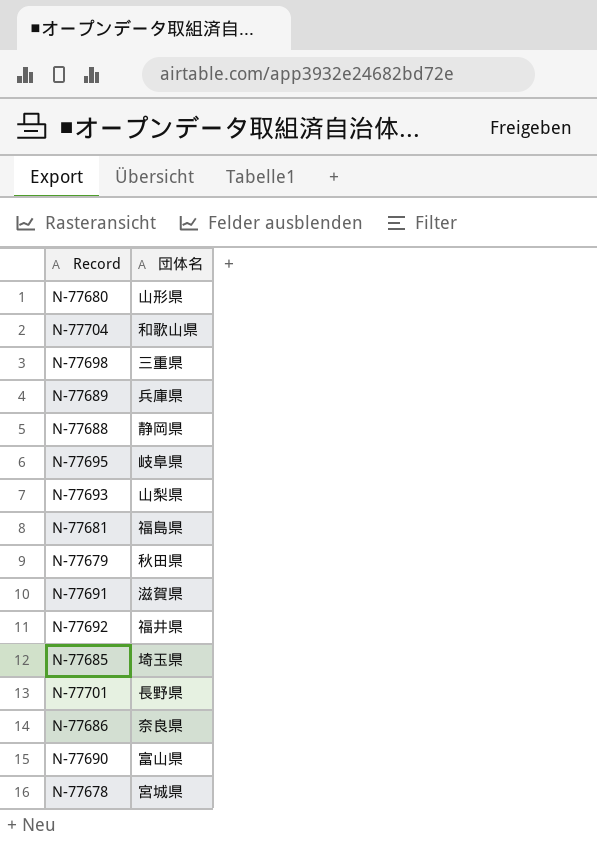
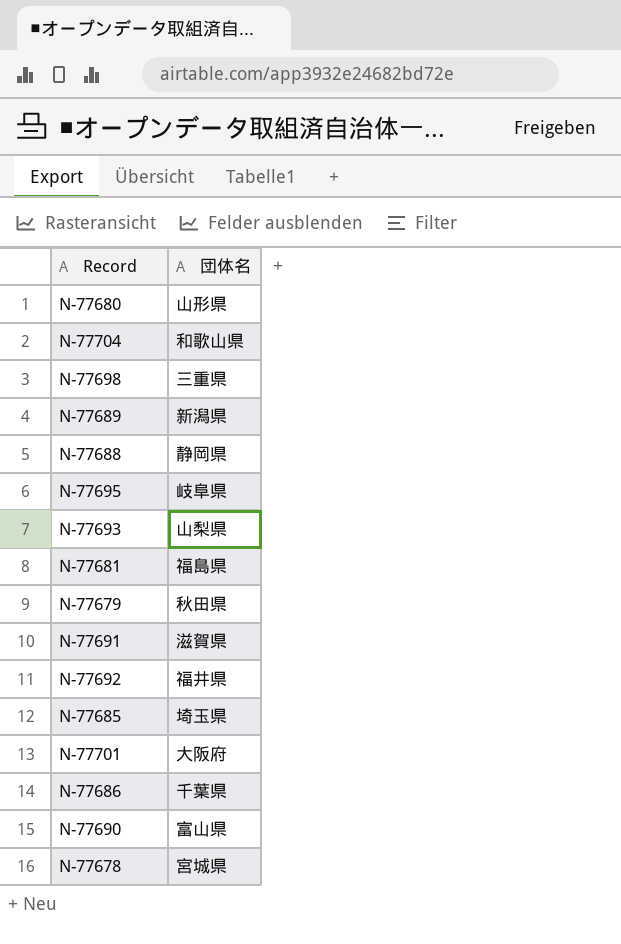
N-77689 | 団体名: 兵庫県 -> 新潟県
N-77701 | 団体名: 長野県 -> 大阪府
N-77686 | 団体名: 奈良県 -> 千葉県

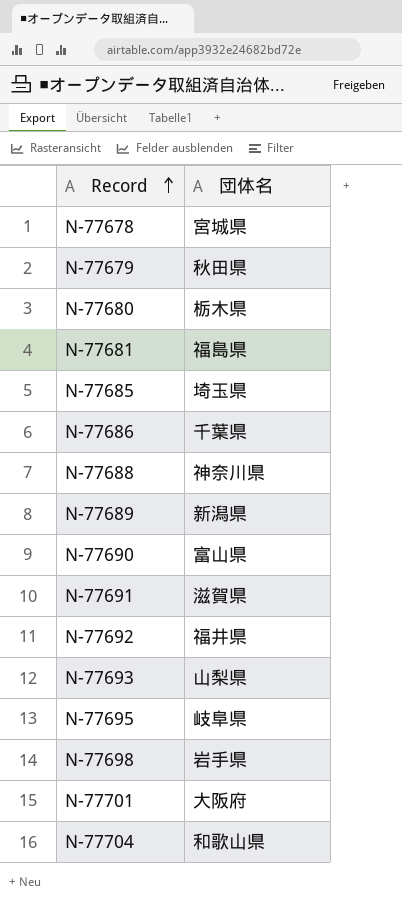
row order: none -> Record ascending
N-77680 | 団体名: 山形県 -> 栃木県
N-77688 | 団体名: 静岡県 -> 神奈川県
N-77698 | 団体名: 三重県 -> 岩手県

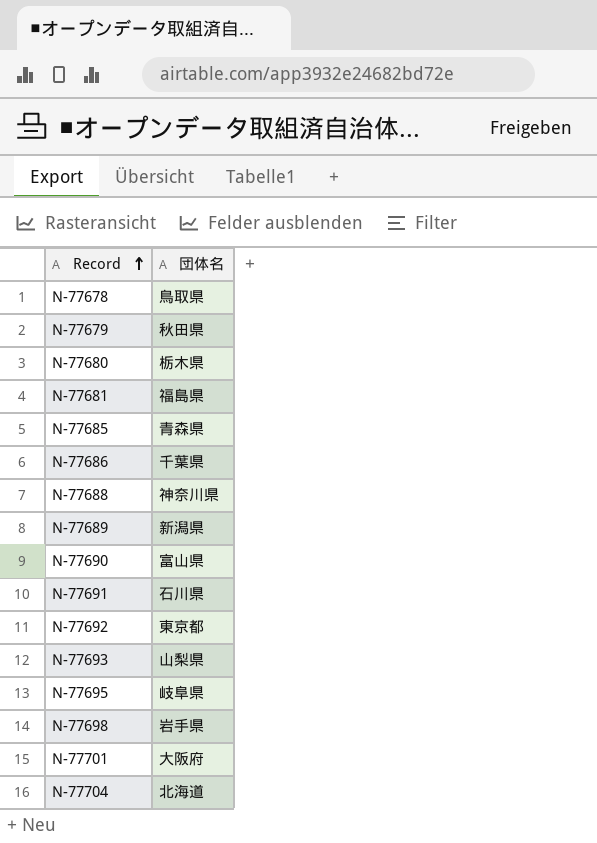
N-77678 | 団体名: 宮城県 -> 鳥取県
N-77685 | 団体名: 埼玉県 -> 青森県
N-77691 | 団体名: 滋賀県 -> 石川県
N-77692 | 団体名: 福井県 -> 東京都
N-77704 | 団体名: 和歌山県 -> 北海道

